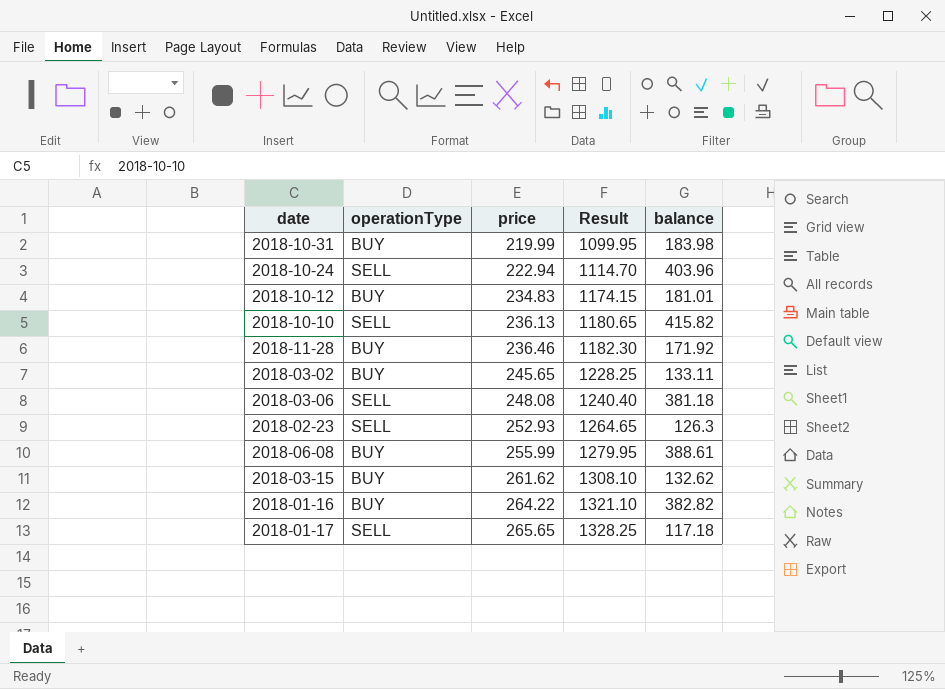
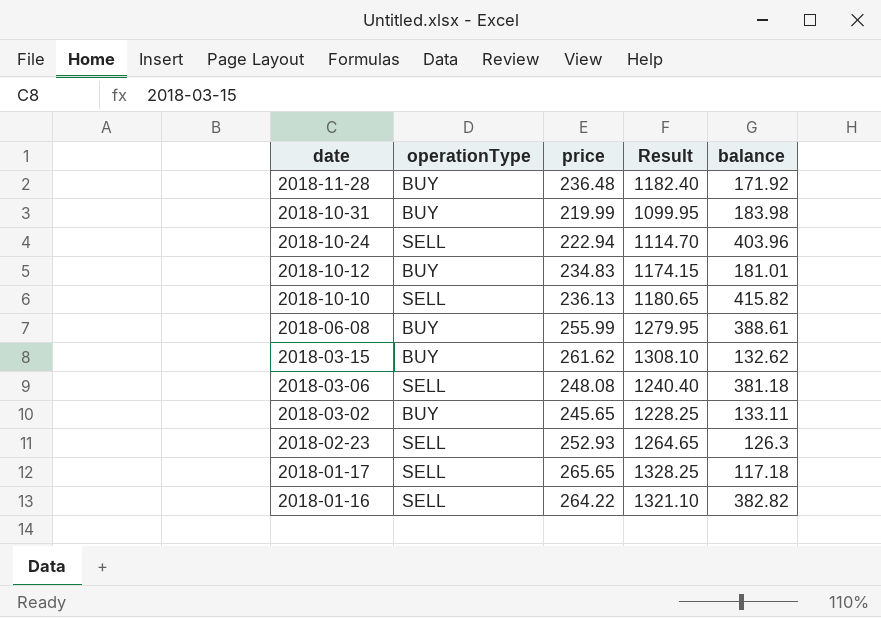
row order: price ascending -> date descending
2018-11-28 | price: 236.46 -> 236.48
2018-11-28 | Result: 1182.30 -> 1182.40
2018-01-16 | operationType: BUY -> SELL

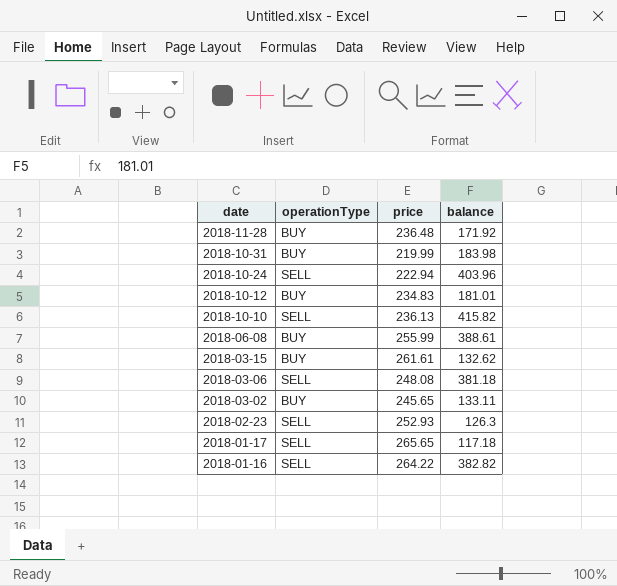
column Result | formula: [price] * 5 -> none
2018-03-15 | price: 261.62 -> 261.61

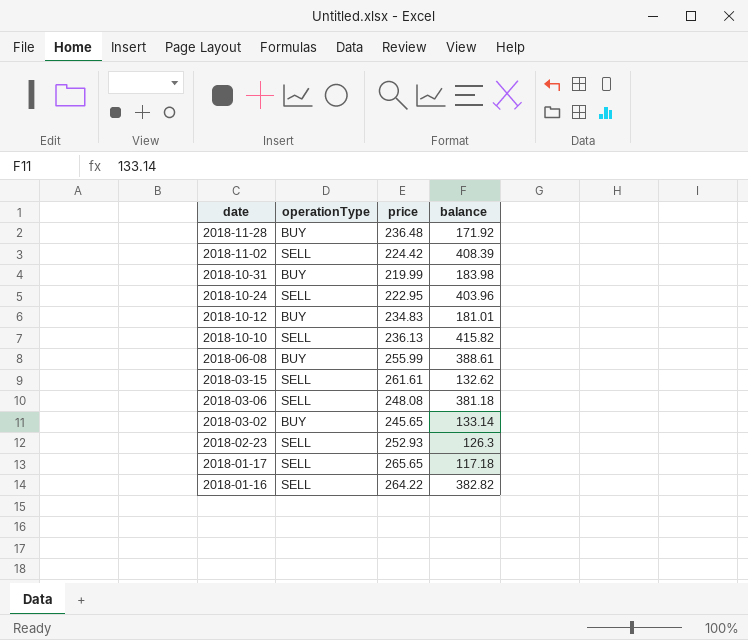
row 2018-11-02: none -> SELL | 224.42 | 408.39
2018-10-24 | price: 222.94 -> 222.95
2018-03-15 | operationType: BUY -> SELL
2018-03-02 | balance: 133.11 -> 133.14

